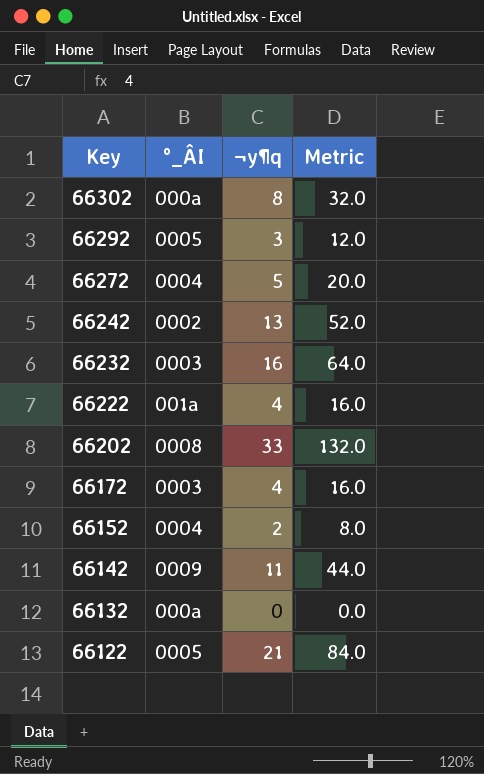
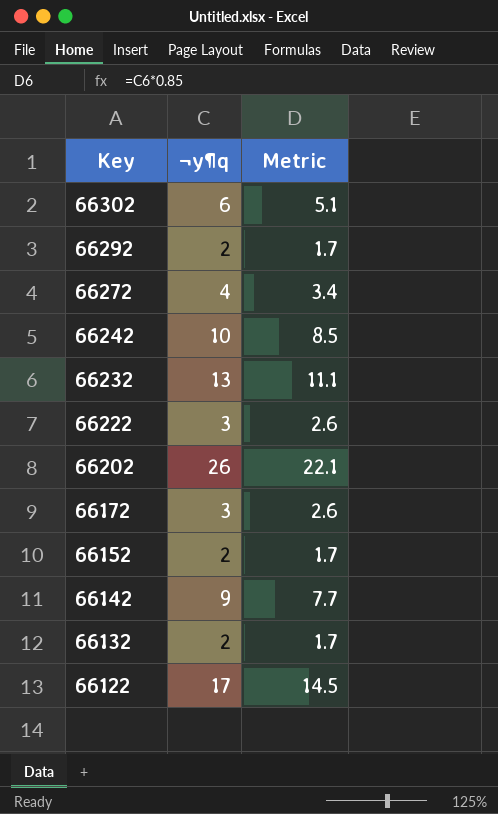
column °_ÂI | position: 2 -> none
column Metric | formula: [¬y¶q] * 4 -> [¬y¶q] * 0.85
66302 | ¬y¶q: 8 -> 6
66292 | ¬y¶q: 3 -> 2
66272 | ¬y¶q: 5 -> 4
66242 | ¬y¶q: 13 -> 10
66232 | ¬y¶q: 16 -> 13
66222 | ¬y¶q: 4 -> 3
66202 | ¬y¶q: 33 -> 26
66172 | ¬y¶q: 4 -> 3
66142 | ¬y¶q: 11 -> 9
66132 | ¬y¶q: 0 -> 2
66122 | ¬y¶q: 21 -> 17

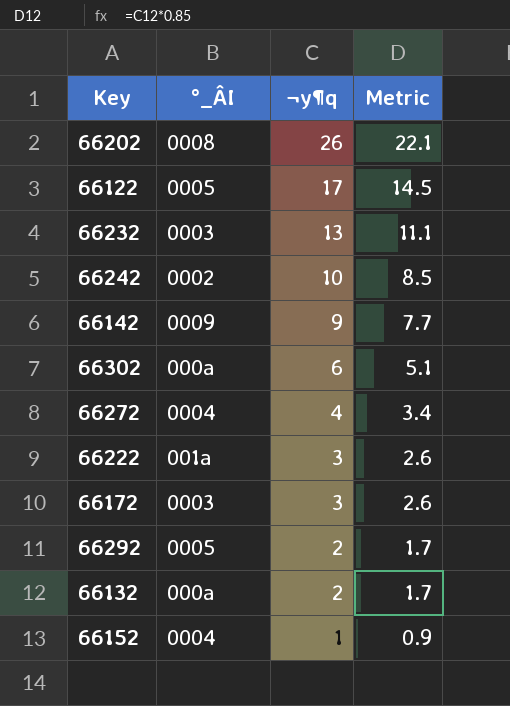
row order: Key descending -> ¬y¶q descending
column °_ÂI | position: none -> 2
66152 | ¬y¶q: 2 -> 1
66152 | Metric: 1.7 -> 0.9

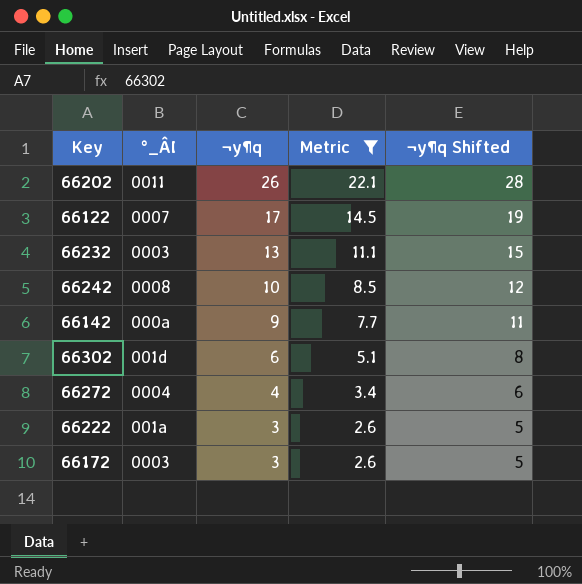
filter: none -> Metric >= 2.6
column ¬y¶q Shifted | formula: none -> [¬y¶q] + 2
66202 | °_ÂI: 0008 -> 0011
66122 | °_ÂI: 0005 -> 0007
66242 | °_ÂI: 0002 -> 0008
66142 | °_ÂI: 0009 -> 000a
66302 | °_ÂI: 000a -> 001d

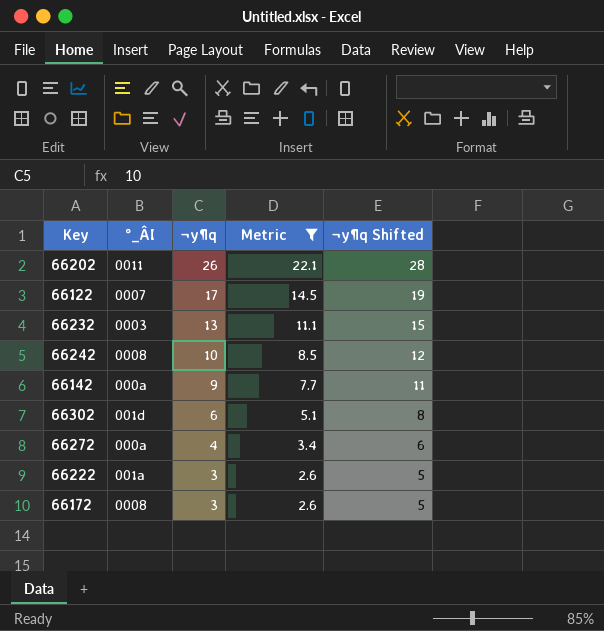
66272 | °_ÂI: 0004 -> 000a
66172 | °_ÂI: 0003 -> 0008

